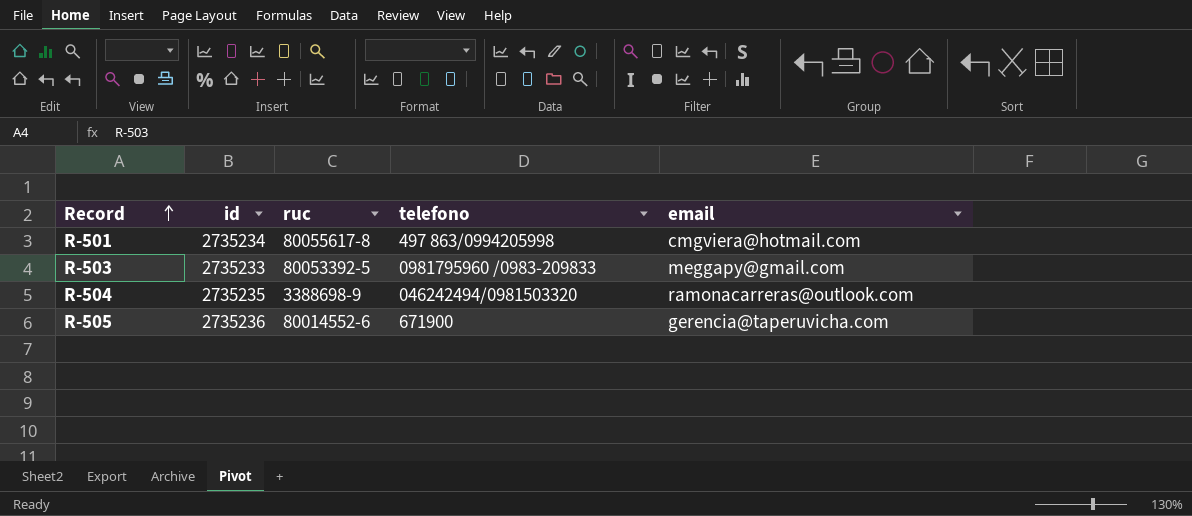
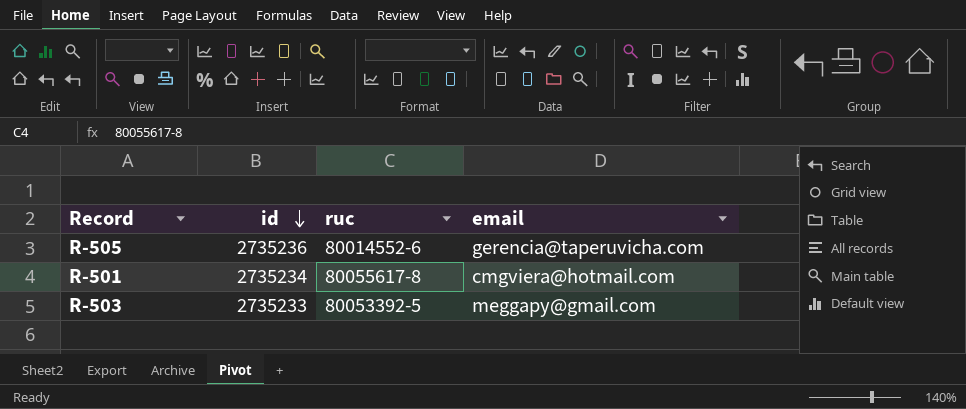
row order: Record ascending -> id descending
column telefono | position: 4 -> none
row R-504: 2735235 | 3388698-9 | 046242494/0981503320 | ramonacarreras@outlook.com -> none

